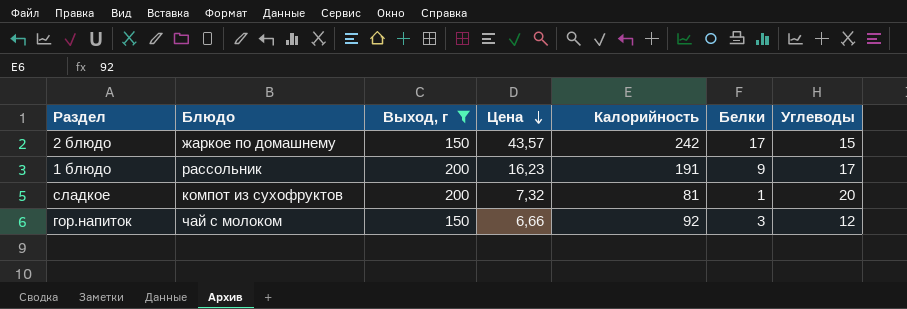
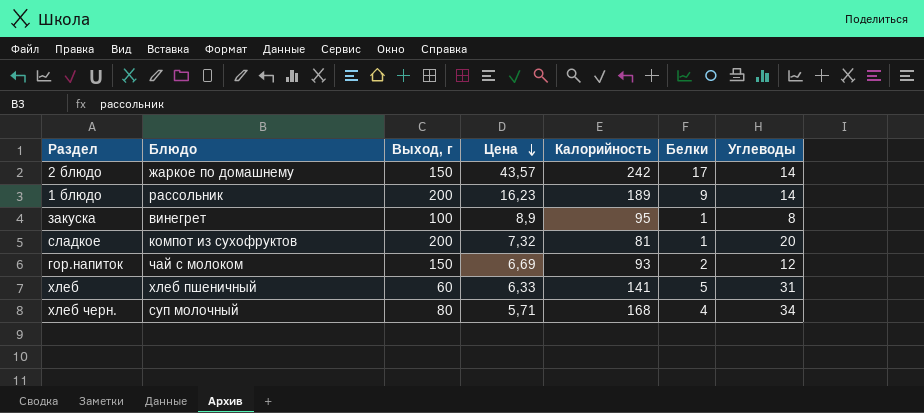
filter: Выход, г >= 150 -> none
2 блюдо | Углеводы: 15 -> 14
1 блюдо | Калорийность: 191 -> 189
1 блюдо | Углеводы: 17 -> 14
гор.напиток | Цена: 6,66 -> 6,69
гор.напиток | Калорийность: 92 -> 93
гор.напиток | Белки: 3 -> 2

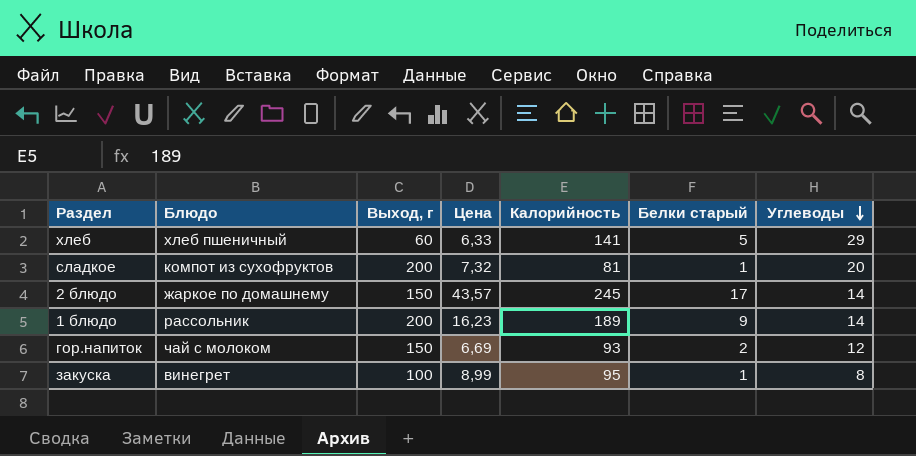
row order: Цена descending -> Углеводы descending
column name: Белки -> Белки старый
row хлеб черн.: суп молочный | 80 | 5,71 | 168 | 4 | 34 -> none
хлеб | Углеводы: 31 -> 29
2 блюдо | Калорийность: 242 -> 245
закуска | Цена: 8,9 -> 8,99

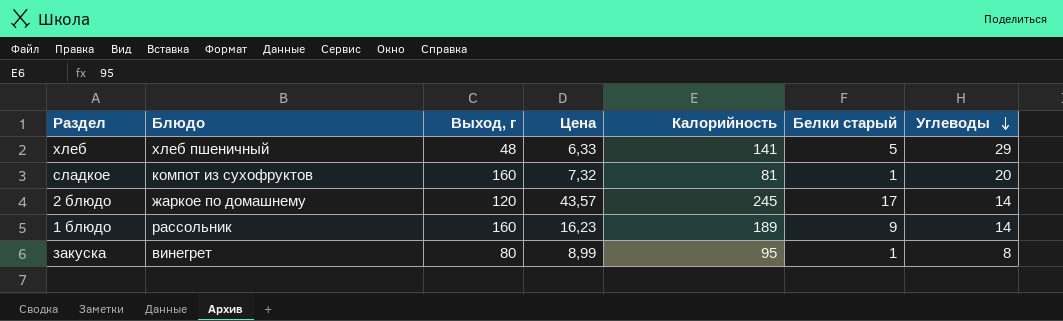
row гор.напиток: чай с молоком | 150 | 6,69 | 93 | 2 | 12 -> none
хлеб | Выход, г: 60 -> 48
сладкое | Выход, г: 200 -> 160
2 блюдо | Выход, г: 150 -> 120
1 блюдо | Выход, г: 200 -> 160
закуска | Выход, г: 100 -> 80

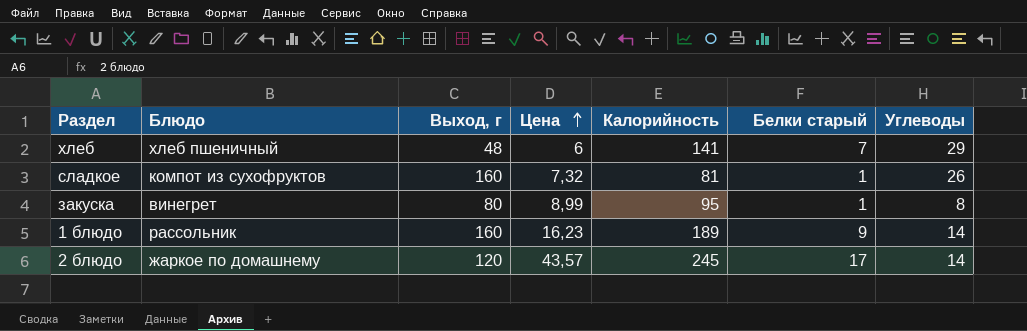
row order: Углеводы descending -> Цена ascending
хлеб | Цена: 6,33 -> 6
хлеб | Белки старый: 5 -> 7
сладкое | Углеводы: 20 -> 26

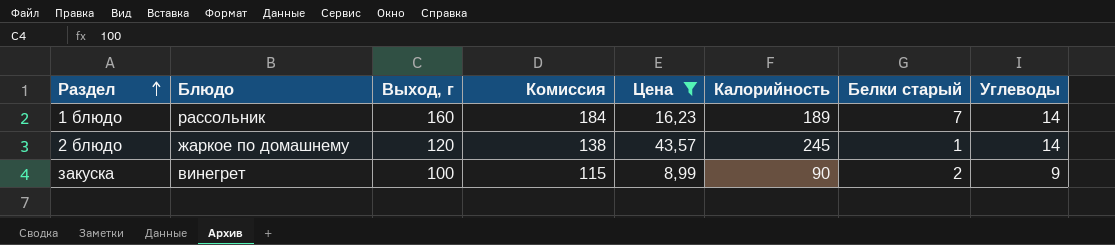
filter: none -> Цена >= 8,99
row order: Цена ascending -> Раздел ascending
column Комиссия | formula: none -> [Выход, г] * 1,15
1 блюдо | Белки старый: 9 -> 7
2 блюдо | Белки старый: 17 -> 1
закуска | Выход, г: 80 -> 100
закуска | Калорийность: 95 -> 90
закуска | Белки старый: 1 -> 2
закуска | Углеводы: 8 -> 9

